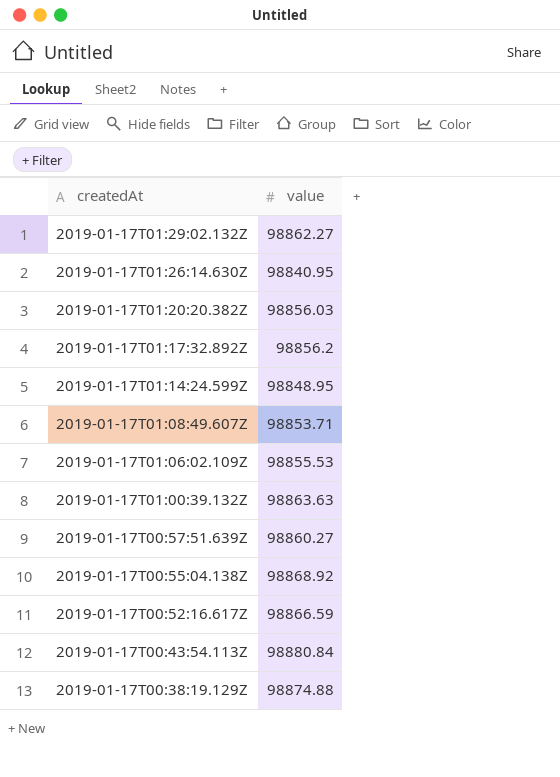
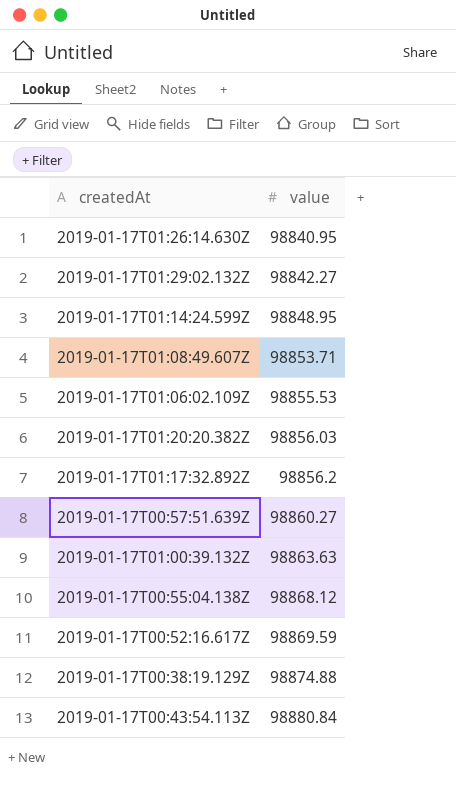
row order: createdAt descending -> value ascending
2019-01-17T01:29:02.132Z | value: 98862.27 -> 98842.27
2019-01-17T00:55:04.138Z | value: 98868.92 -> 98868.12
2019-01-17T00:52:16.617Z | value: 98866.59 -> 98869.59

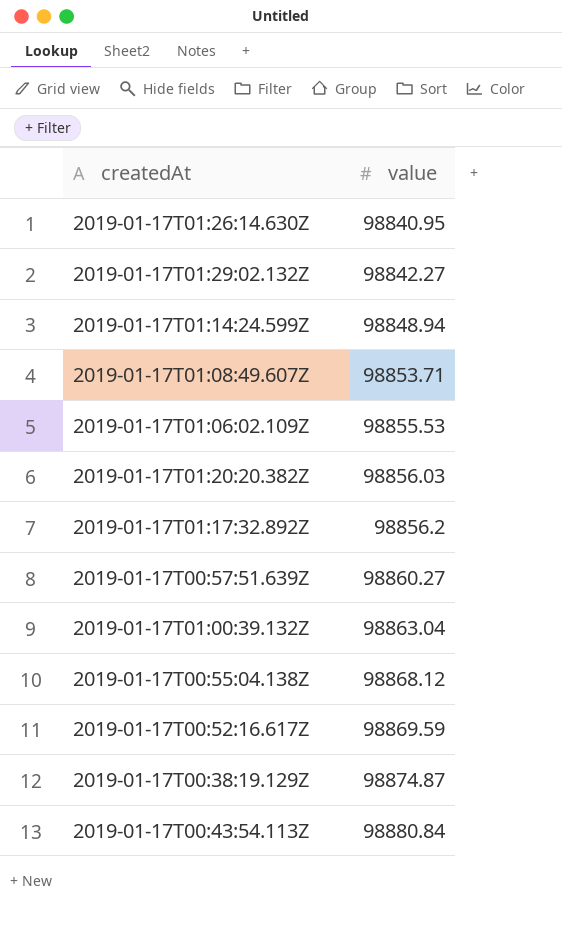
2019-01-17T01:14:24.599Z | value: 98848.95 -> 98848.94
2019-01-17T01:00:39.132Z | value: 98863.63 -> 98863.04
2019-01-17T00:38:19.129Z | value: 98874.88 -> 98874.87

